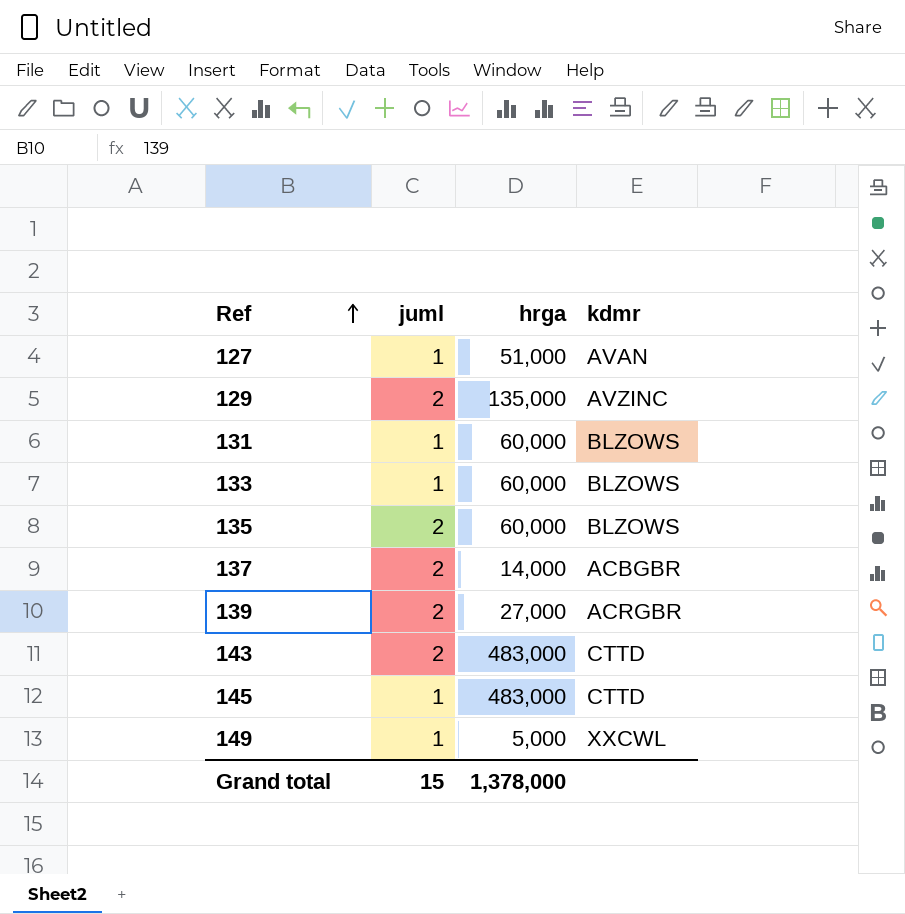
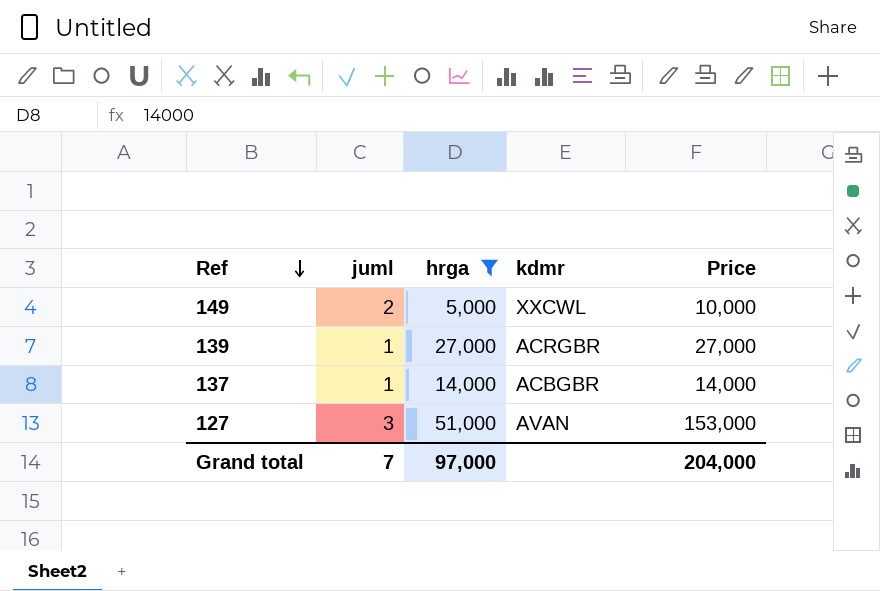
filter: none -> hrga <= 51,000
row order: Ref ascending -> Ref descending
column Price | formula: none -> [juml] * [hrga]
149 | juml: 1 -> 2
139 | juml: 2 -> 1
137 | juml: 2 -> 1
127 | juml: 1 -> 3
Grand total | juml: 15 -> 7
Grand total | hrga: 1,378,000 -> 97,000

